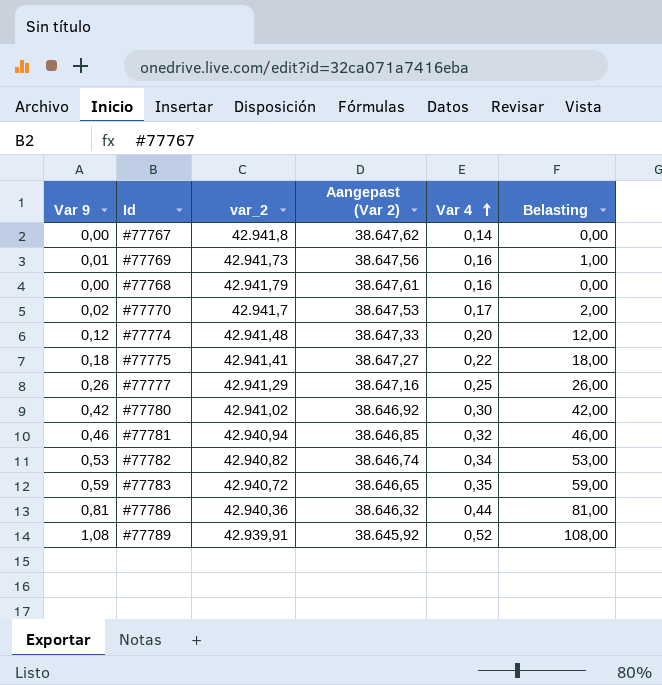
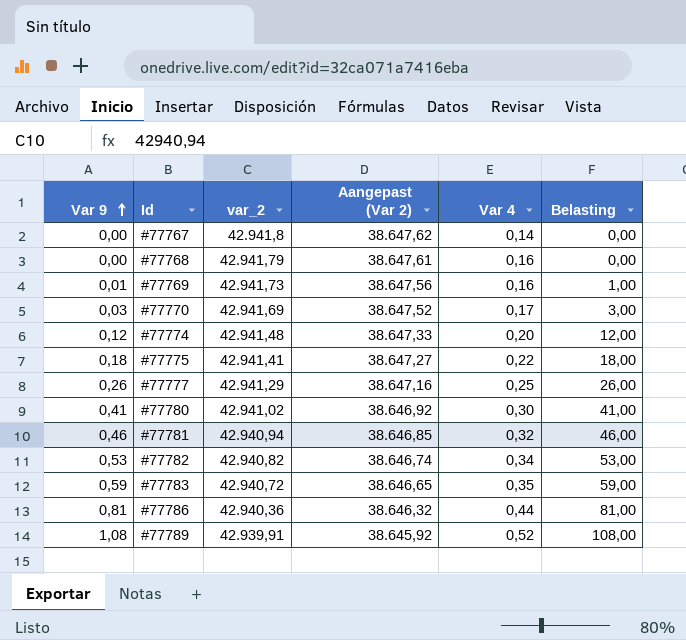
row order: Var 4 ascending -> Var 9 ascending
#77770 | Var 9: 0,02 -> 0,03
#77770 | var_2: 42.941,7 -> 42.941,69
#77770 | Aangepast (Var 2): 38.647,53 -> 38.647,52
#77770 | Belasting: 2,00 -> 3,00
#77780 | Var 9: 0,42 -> 0,41
#77780 | Belasting: 42,00 -> 41,00

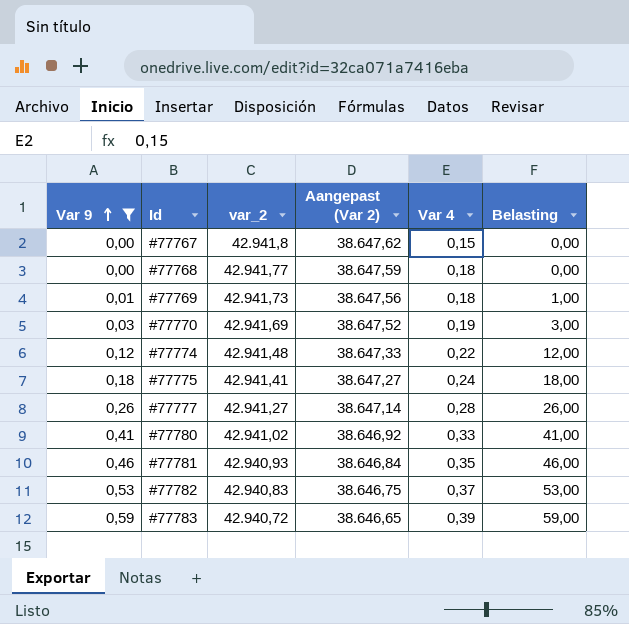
filter: none -> Var 9 <= 0,59
#77767 | Var 4: 0,14 -> 0,15
#77768 | var_2: 42.941,79 -> 42.941,77
#77768 | Aangepast (Var 2): 38.647,61 -> 38.647,59
#77768 | Var 4: 0,16 -> 0,18
#77769 | Var 4: 0,16 -> 0,18
#77770 | Var 4: 0,17 -> 0,19
#77774 | Var 4: 0,20 -> 0,22
#77775 | Var 4: 0,22 -> 0,24
#77777 | var_2: 42.941,29 -> 42.941,27
#77777 | Aangepast (Var 2): 38.647,16 -> 38.647,14
#77777 | Var 4: 0,25 -> 0,28
#77780 | Var 4: 0,30 -> 0,33
#77781 | var_2: 42.940,94 -> 42.940,93
#77781 | Aangepast (Var 2): 38.646,85 -> 38.646,84
#77781 | Var 4: 0,32 -> 0,35
#77782 | var_2: 42.940,82 -> 42.940,83
#77782 | Aangepast (Var 2): 38.646,74 -> 38.646,75
#77782 | Var 4: 0,34 -> 0,37
#77783 | Var 4: 0,35 -> 0,39

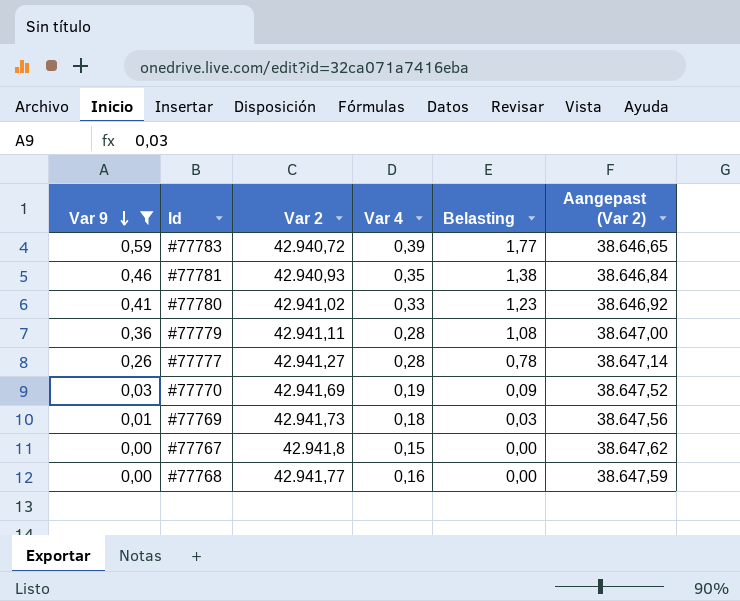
row order: Var 9 ascending -> Var 9 descending
column name: var_2 -> Var 2
column Belasting | formula: [Var 9] * 100 -> [Var 9] * 3
column Aangepast (Var 2) | position: 4 -> 6
row #77774: 0,12 | 42.941,48 | 38.647,33 | 0,22 | 12,00 -> none
row #77775: 0,18 | 42.941,41 | 38.647,27 | 0,24 | 18,00 -> none
row #77782: 0,53 | 42.940,83 | 38.646,75 | 0,37 | 53,00 -> none
row #77779: none -> 0,36 | 42.941,11 | 0,28 | 1,08 | 38.647,00
#77768 | Var 4: 0,18 -> 0,16

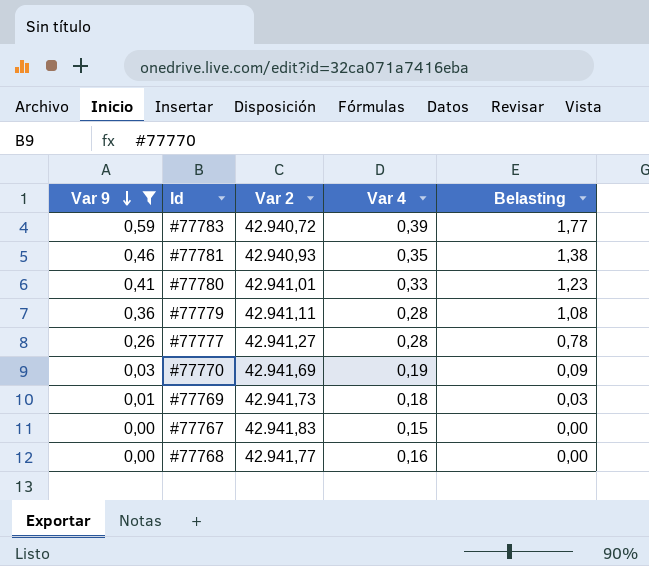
column Aangepast (Var 2) | formula: [Var 2] * 0,9 -> none
#77780 | Var 2: 42.941,02 -> 42.941,01
#77767 | Var 2: 42.941,8 -> 42.941,83

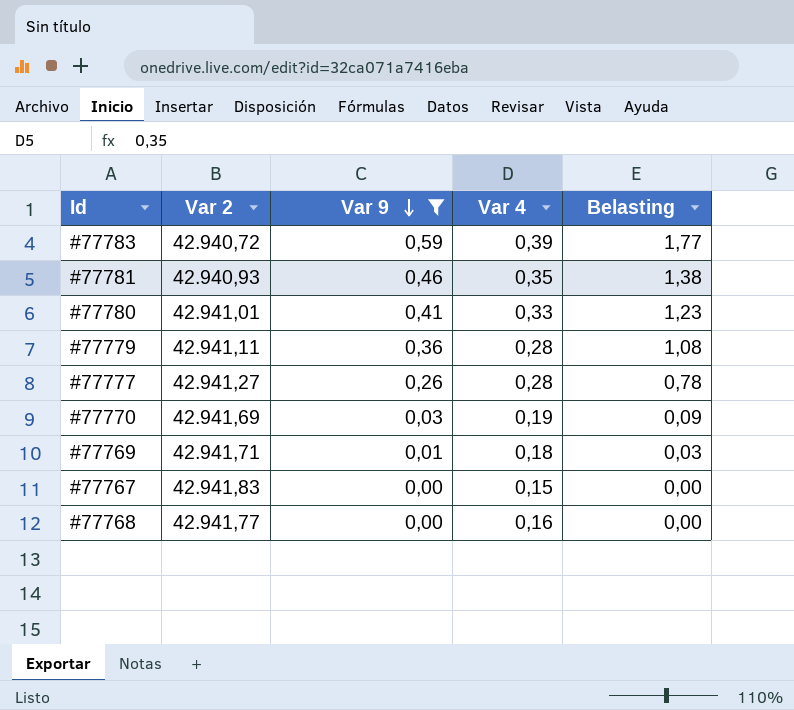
column Var 9 | position: 1 -> 3
#77769 | Var 2: 42.941,73 -> 42.941,71

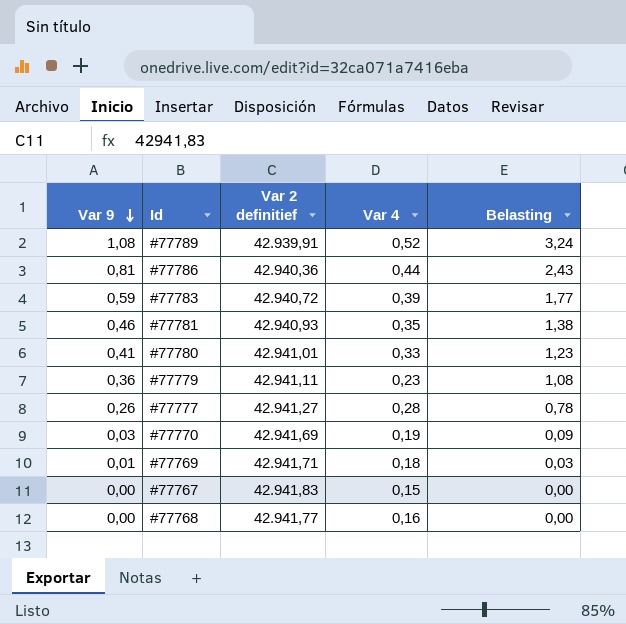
filter: Var 9 <= 0,59 -> none
column Var 9 | position: 3 -> 1
column name: Var 2 -> Var 2 definitief
#77779 | Var 4: 0,28 -> 0,23

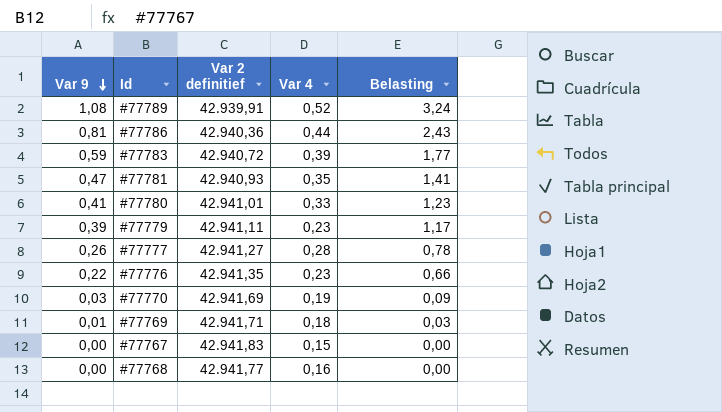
#77781 | Var 9: 0,46 -> 0,47
#77781 | Belasting: 1,38 -> 1,41
#77779 | Var 9: 0,36 -> 0,39
#77779 | Belasting: 1,08 -> 1,17
row #77776: none -> 0,22 | 42.941,35 | 0,23 | 0,66

